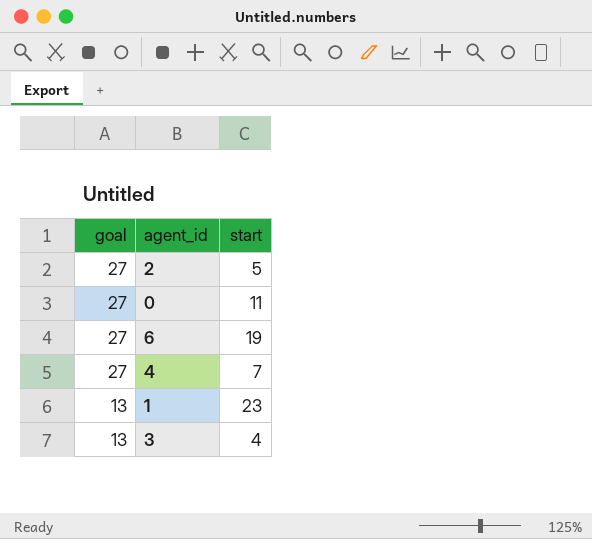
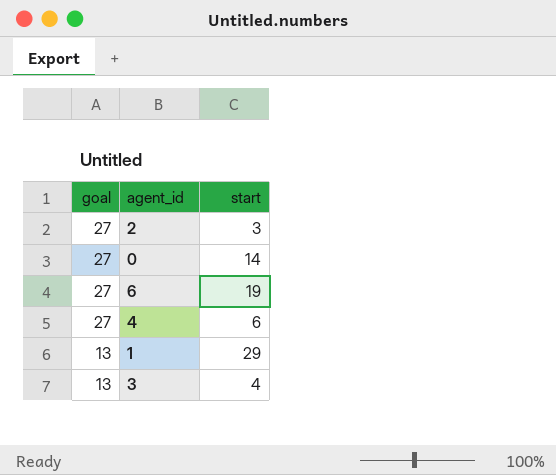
2 | start: 5 -> 3
0 | start: 11 -> 14
4 | start: 7 -> 6
1 | start: 23 -> 29

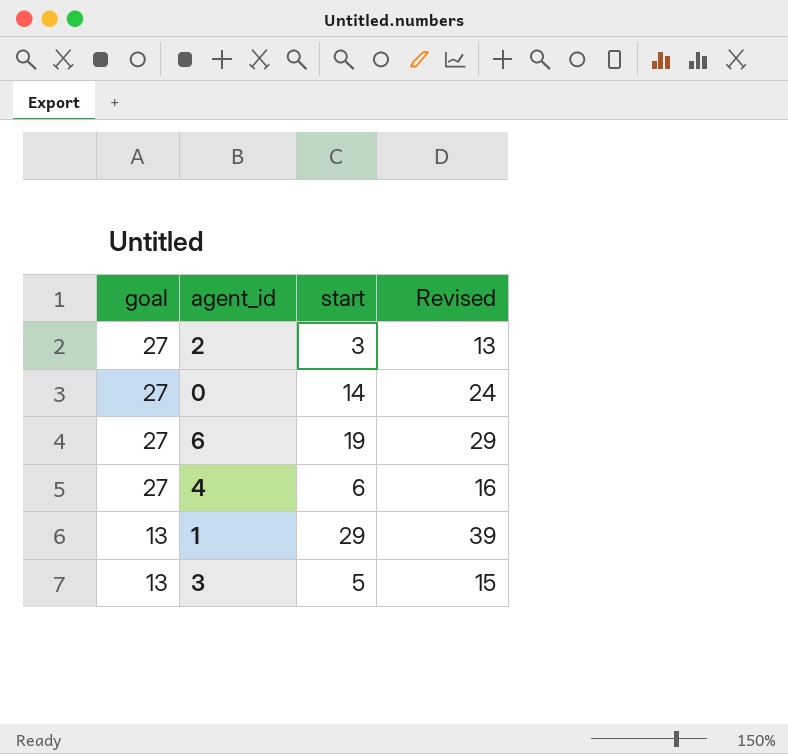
column Revised | formula: none -> [start] + 10
3 | start: 4 -> 5

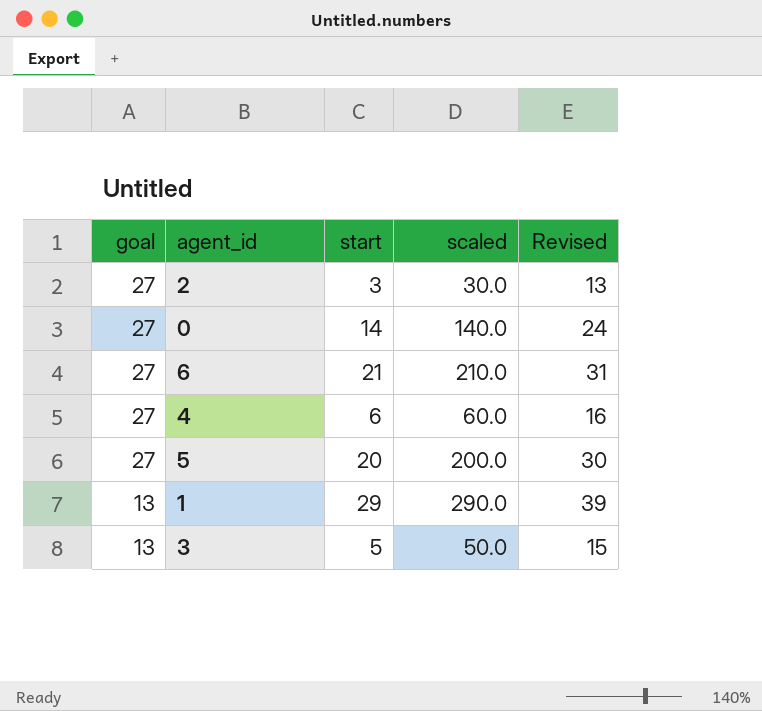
column scaled | formula: none -> [start] * 10
6 | start: 19 -> 21
6 | Revised: 29 -> 31
row 5: none -> 27 | 20 | 200.0 | 30

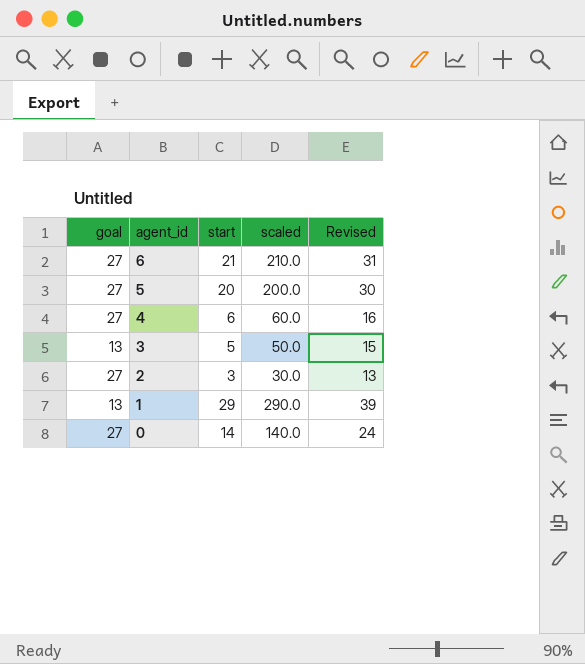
row order: goal descending -> agent_id descending

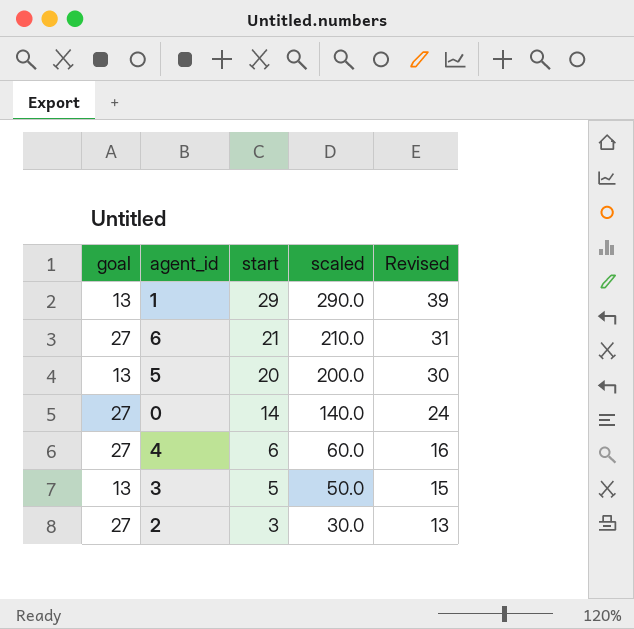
row order: agent_id descending -> start descending
5 | goal: 27 -> 13

